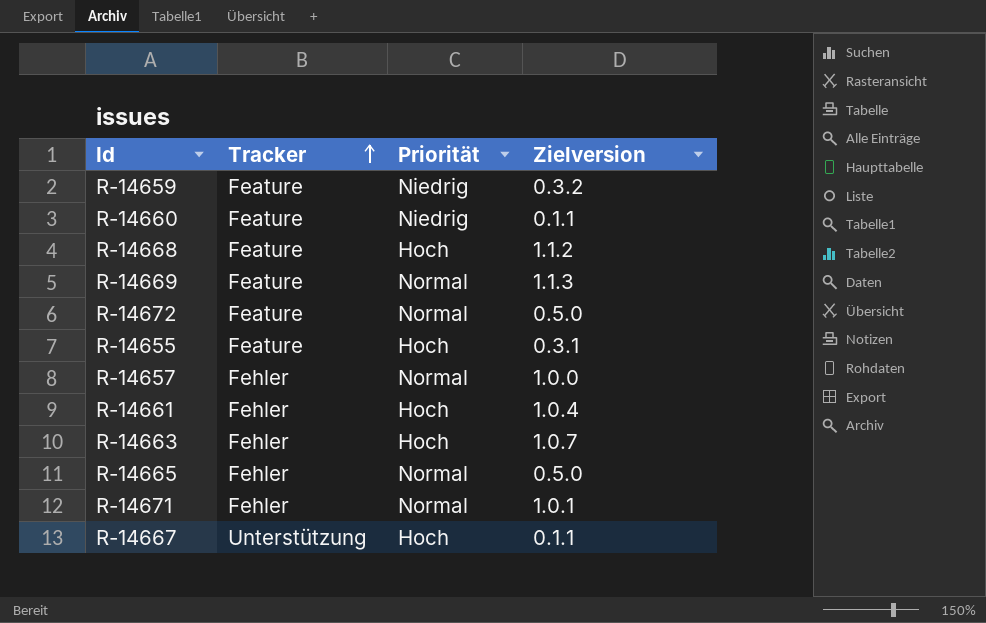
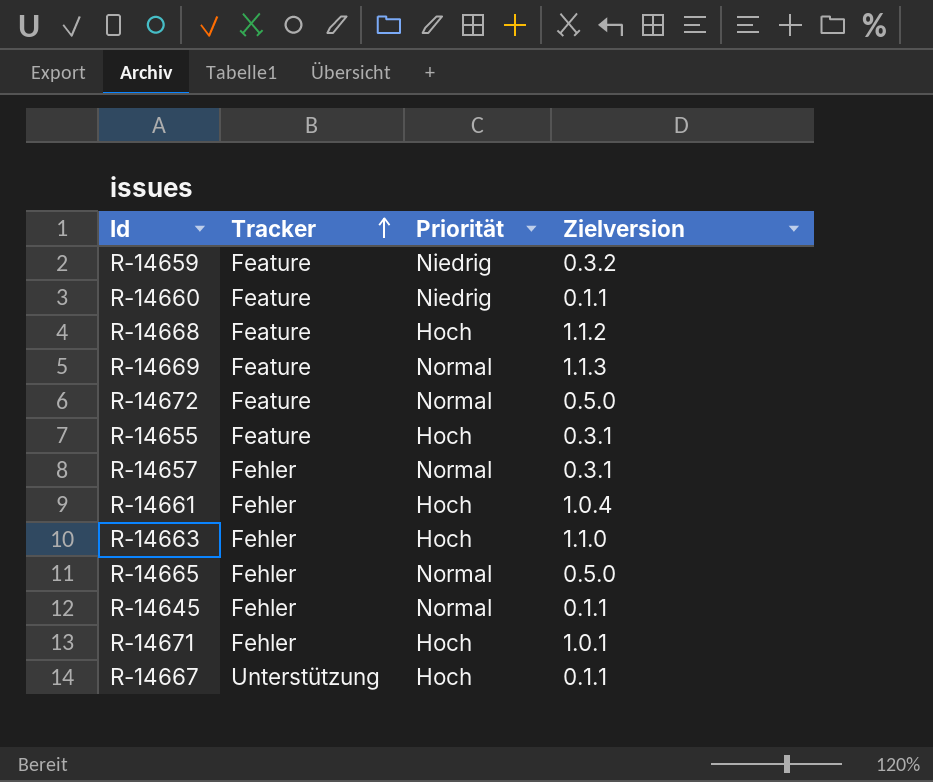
R-14657 | Zielversion: 1.0.0 -> 0.3.1
R-14663 | Zielversion: 1.0.7 -> 1.1.0
row R-14645: none -> Fehler | Normal | 0.1.1
R-14671 | Priorität: Normal -> Hoch

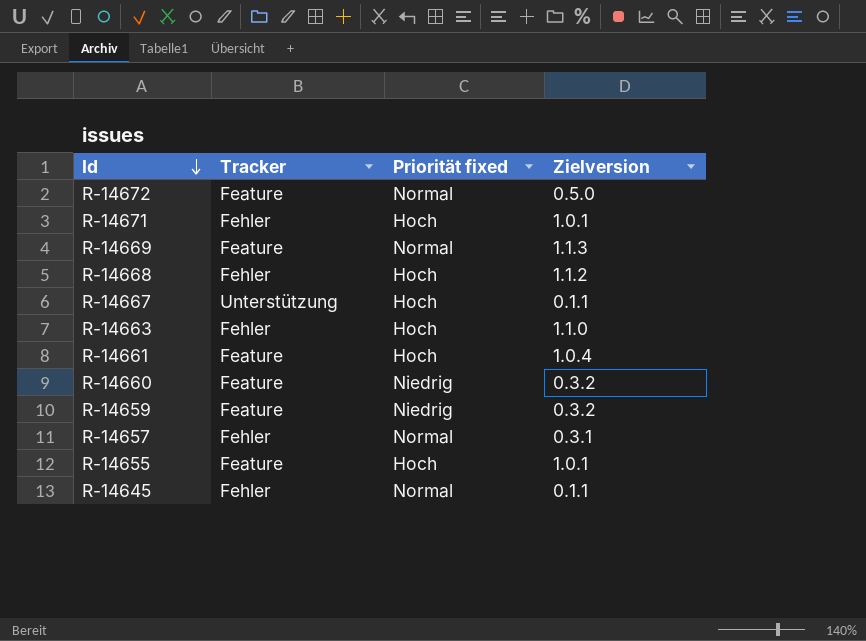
row order: Tracker ascending -> Id descending
column name: Priorität -> Priorität fixed
row R-14665: Fehler | Normal | 0.5.0 -> none
R-14668 | Tracker: Feature -> Fehler
R-14661 | Tracker: Fehler -> Feature
R-14660 | Zielversion: 0.1.1 -> 0.3.2
R-14655 | Zielversion: 0.3.1 -> 1.0.1

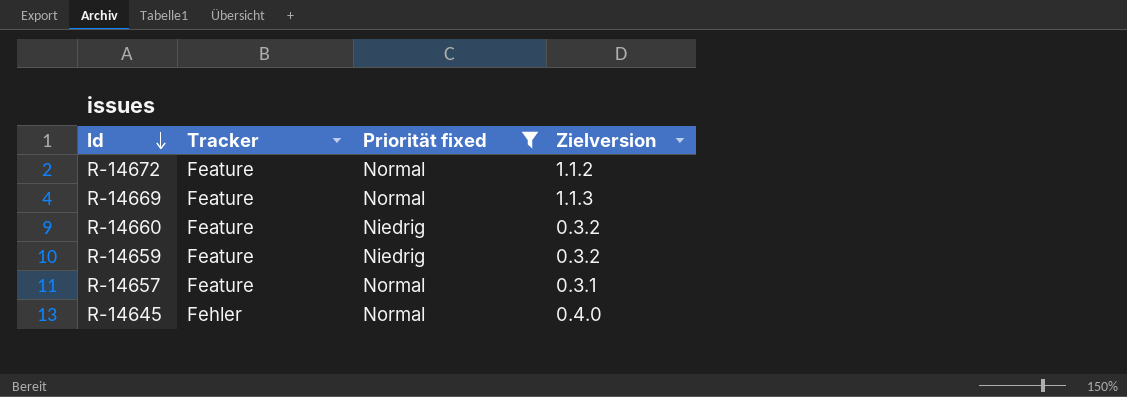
filter: none -> Priorität fixed != Hoch
R-14672 | Zielversion: 0.5.0 -> 1.1.2
R-14657 | Tracker: Fehler -> Feature
R-14645 | Zielversion: 0.1.1 -> 0.4.0

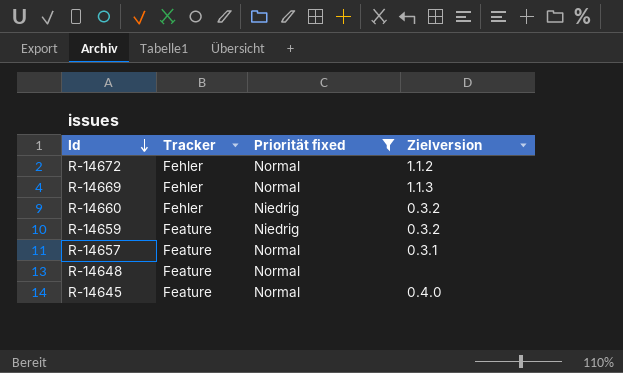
R-14672 | Tracker: Feature -> Fehler
R-14669 | Tracker: Feature -> Fehler
R-14660 | Tracker: Feature -> Fehler
row R-14648: none -> Feature | Normal | none
R-14645 | Tracker: Fehler -> Feature

